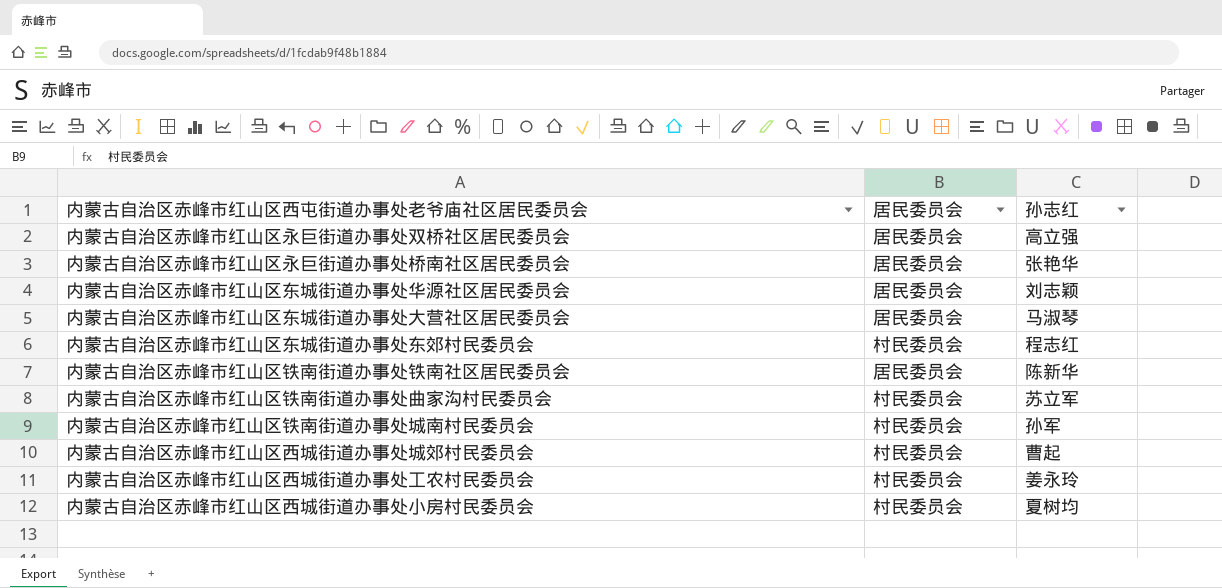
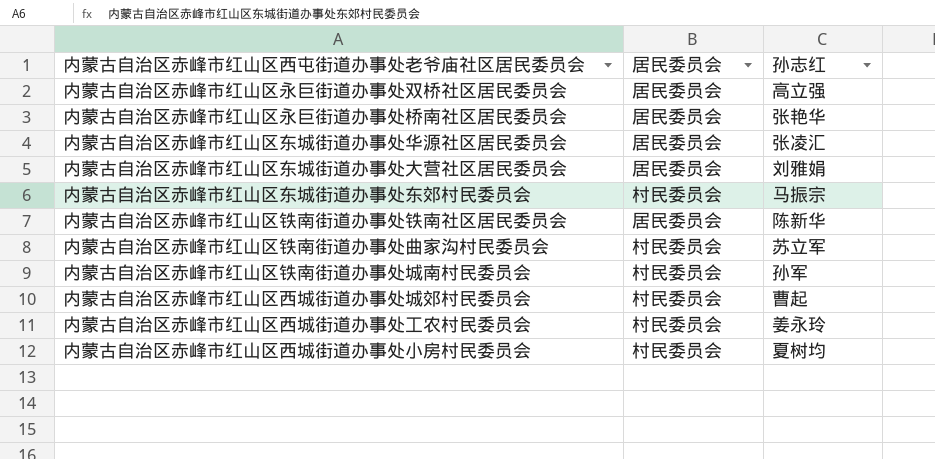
内蒙古自治区赤峰市红山区东城街道办事处华源社区居民委员会 | 孙志红: 刘志颖 -> 张凌汇
内蒙古自治区赤峰市红山区东城街道办事处大营社区居民委员会 | 孙志红: 马淑琴 -> 刘雅娟
内蒙古自治区赤峰市红山区东城街道办事处东郊村民委员会 | 孙志红: 程志红 -> 马振宗

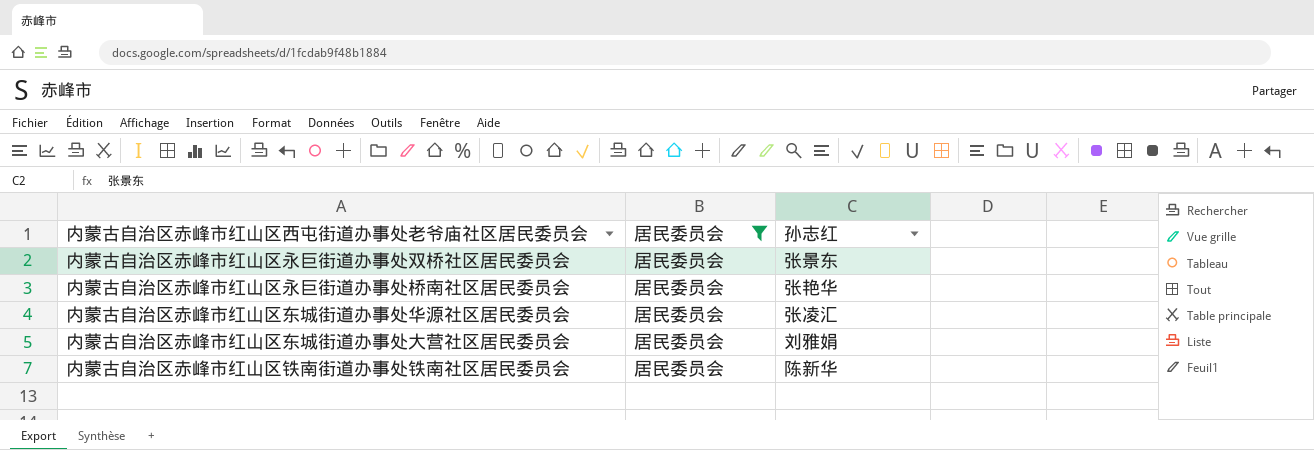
filter: none -> 居民委员会 = 居民委员会
内蒙古自治区赤峰市红山区永巨街道办事处双桥社区居民委员会 | 孙志红: 高立强 -> 张景东

